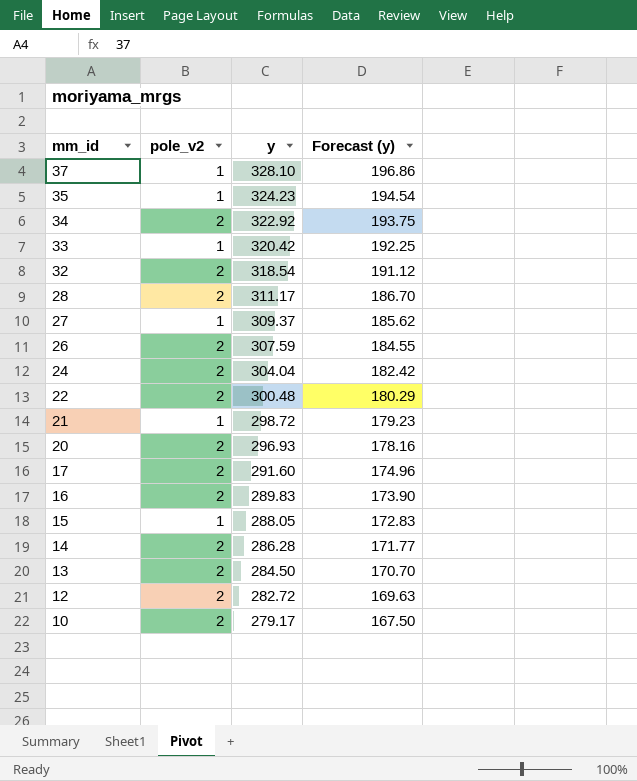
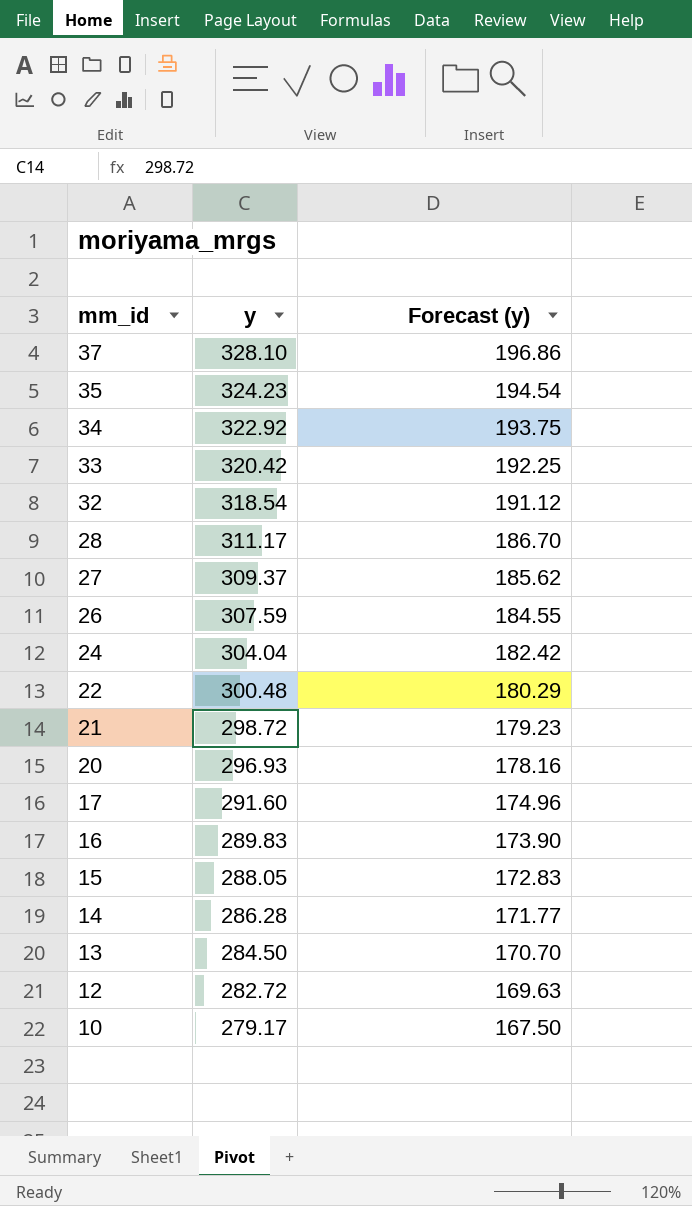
column pole_v2 | position: 2 -> none

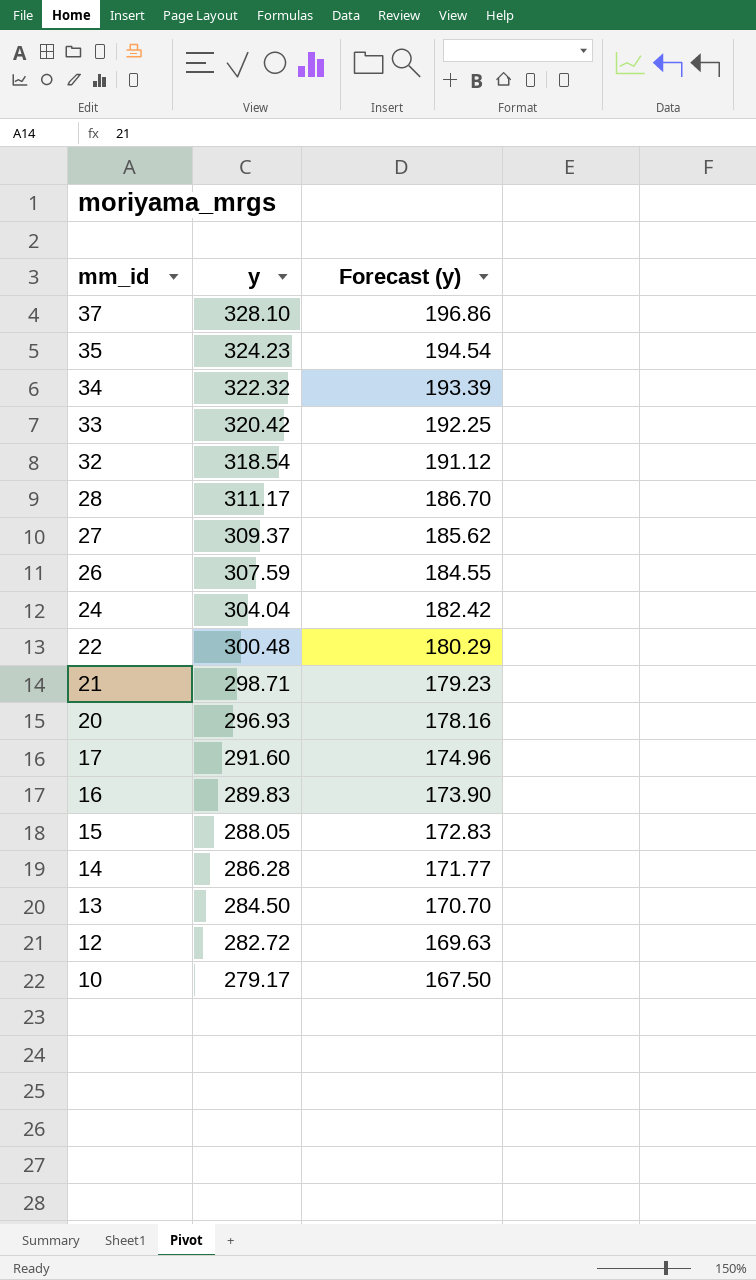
34 | y: 322.92 -> 322.32
34 | Forecast (y): 193.75 -> 193.39
21 | y: 298.72 -> 298.71

